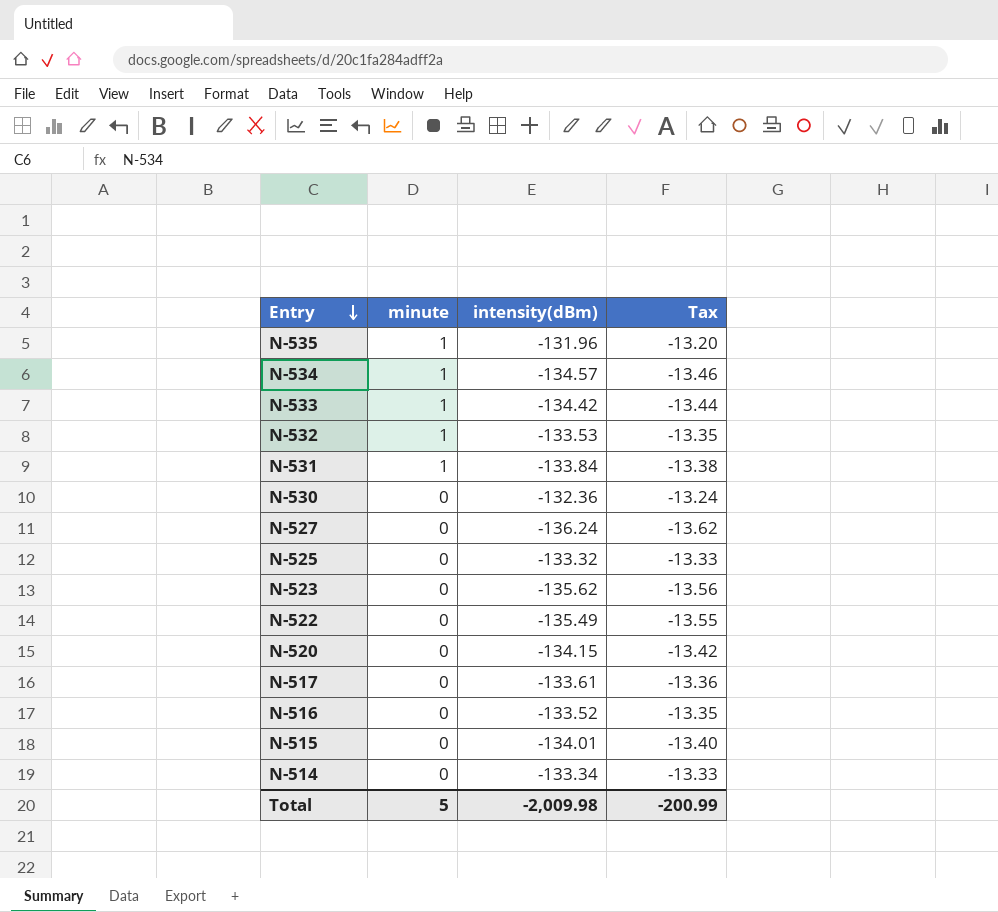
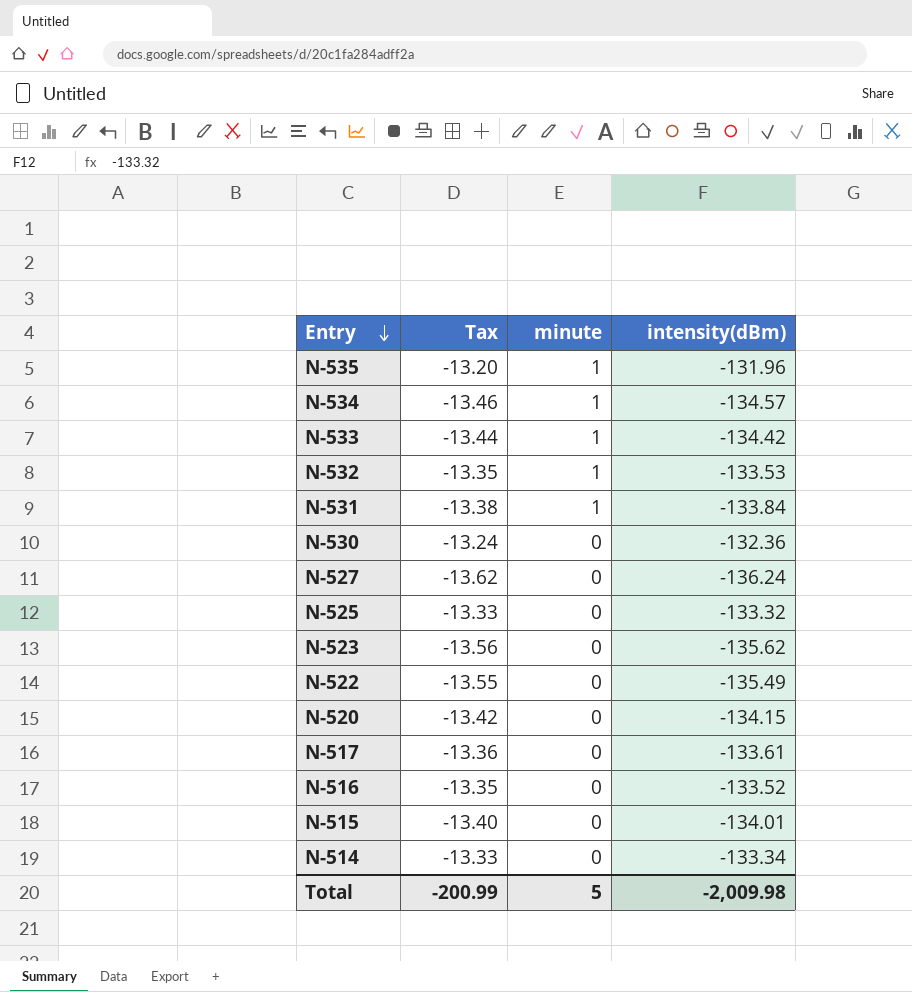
column Tax | position: 4 -> 2

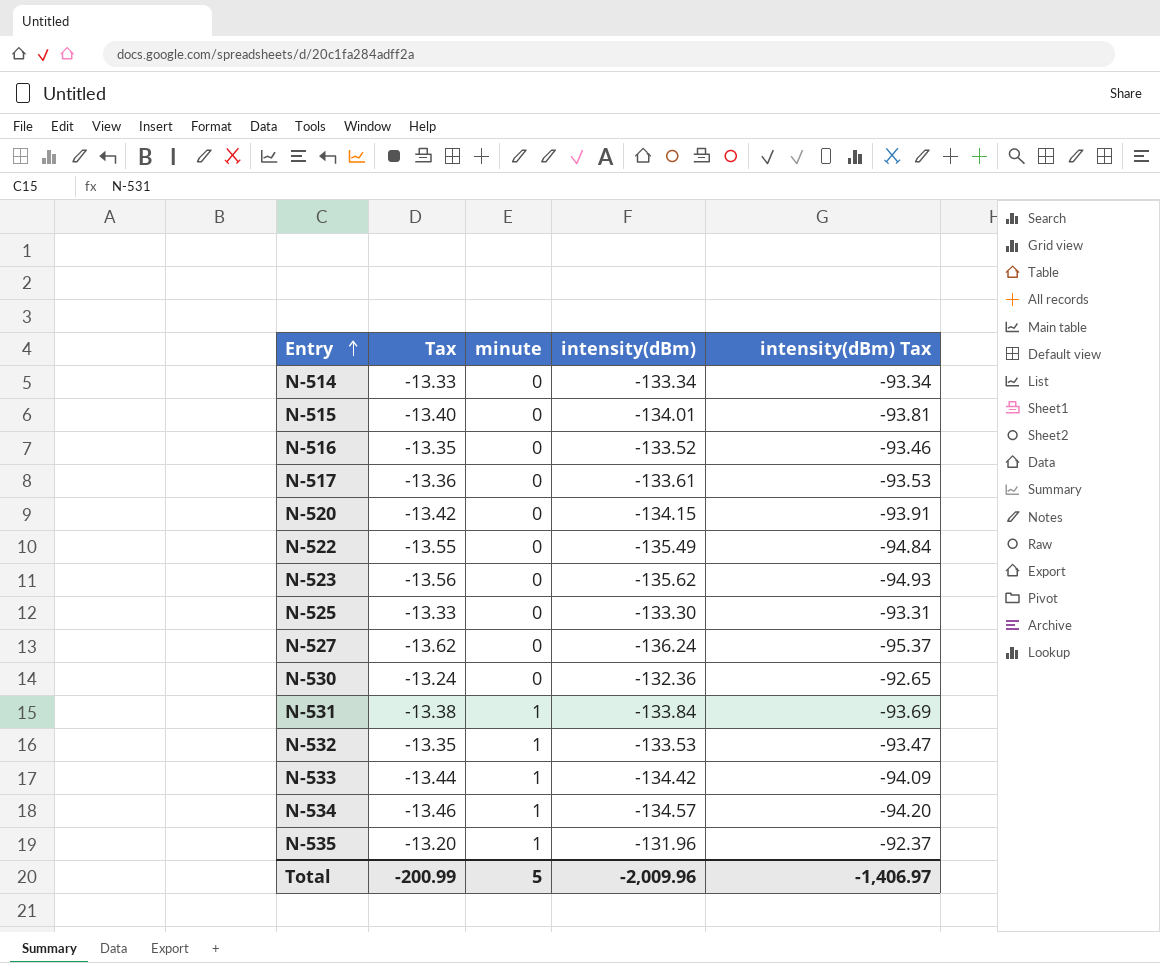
row order: Entry descending -> Entry ascending
column intensity(dBm) Tax | formula: none -> [intensity(dBm)] * 0.7
N-525 | intensity(dBm): -133.32 -> -133.30
Total | intensity(dBm): -2,009.98 -> -2,009.96

